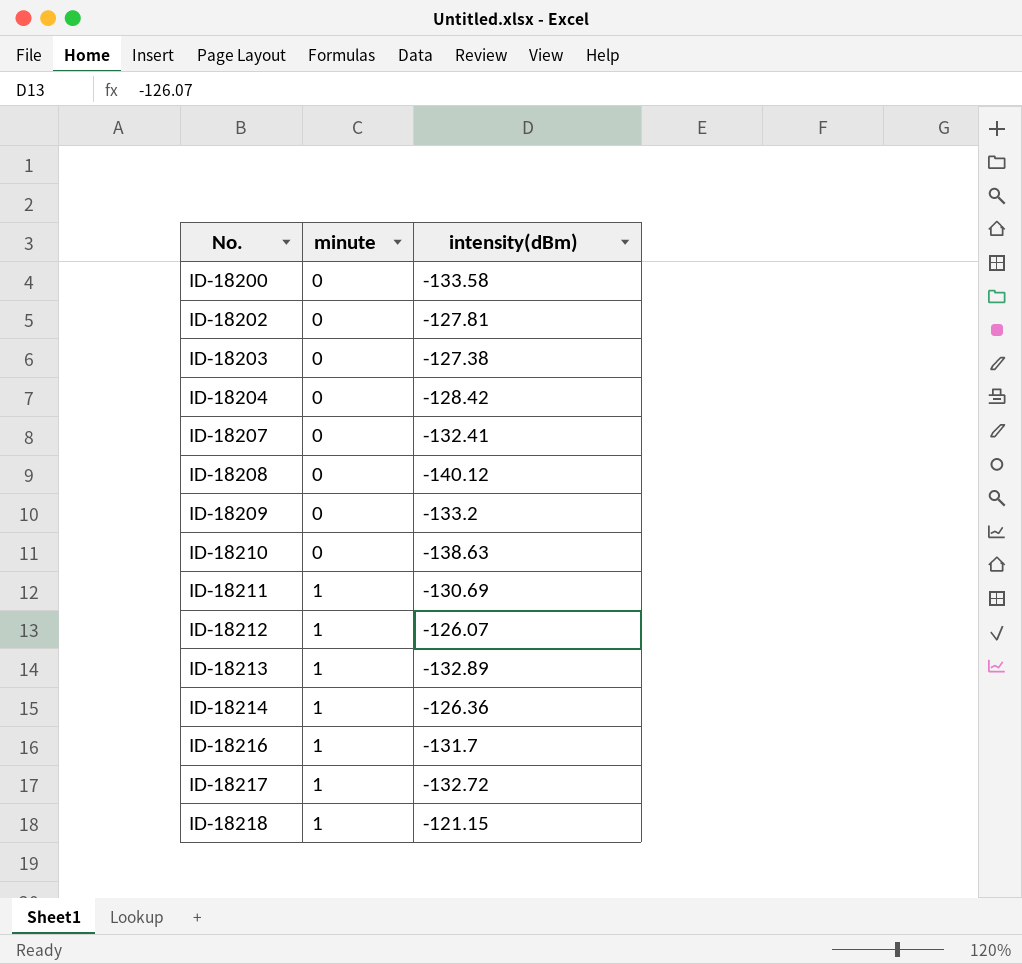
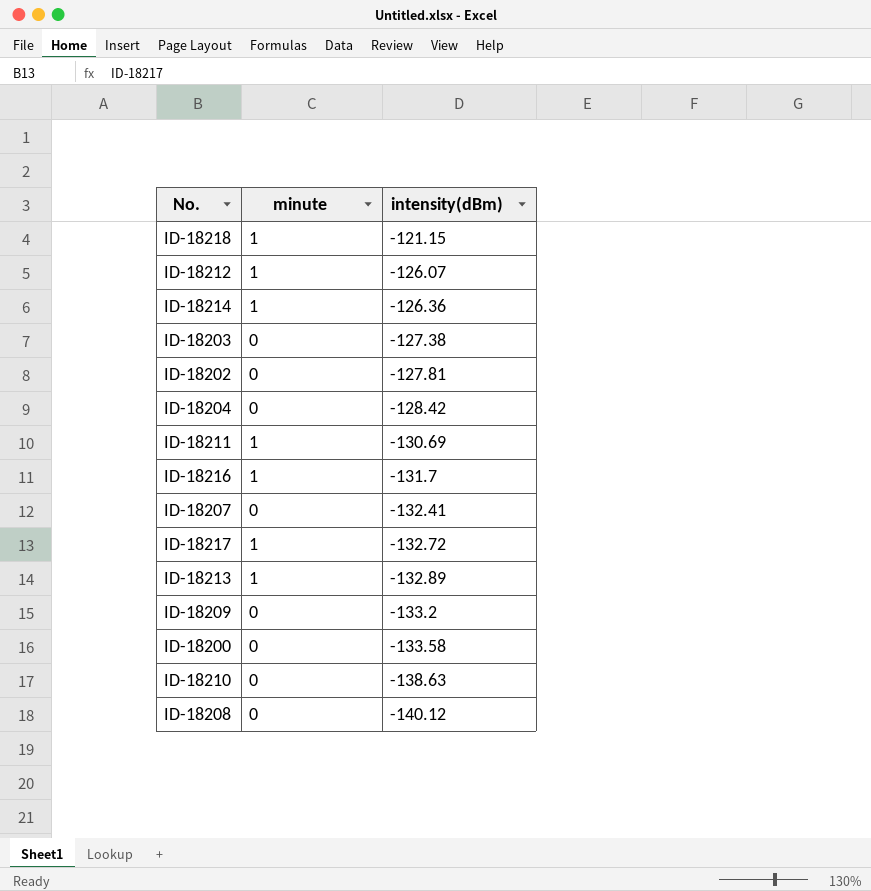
row order: No. ascending -> intensity(dBm) descending

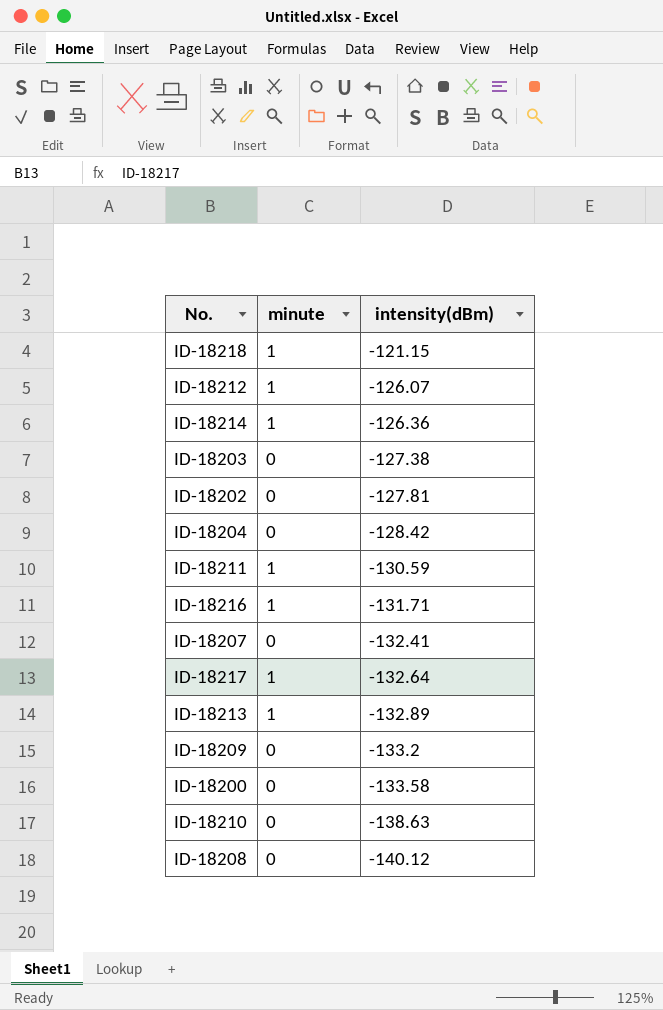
ID-18211 | intensity(dBm): -130.69 -> -130.59
ID-18216 | intensity(dBm): -131.7 -> -131.71
ID-18217 | intensity(dBm): -132.72 -> -132.64

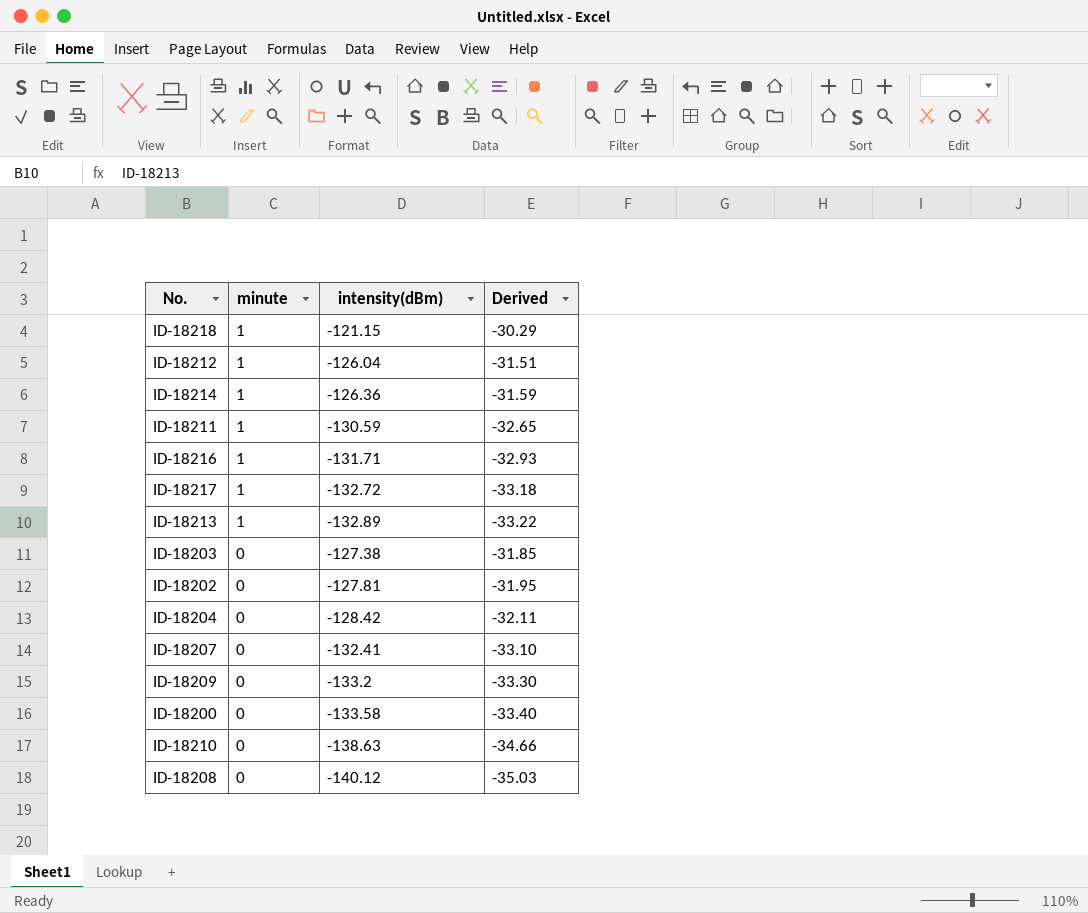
row order: intensity(dBm) descending -> minute descending
column Derived | formula: none -> [intensity(dBm)] * 0.25
ID-18212 | intensity(dBm): -126.07 -> -126.04
ID-18217 | intensity(dBm): -132.64 -> -132.72

